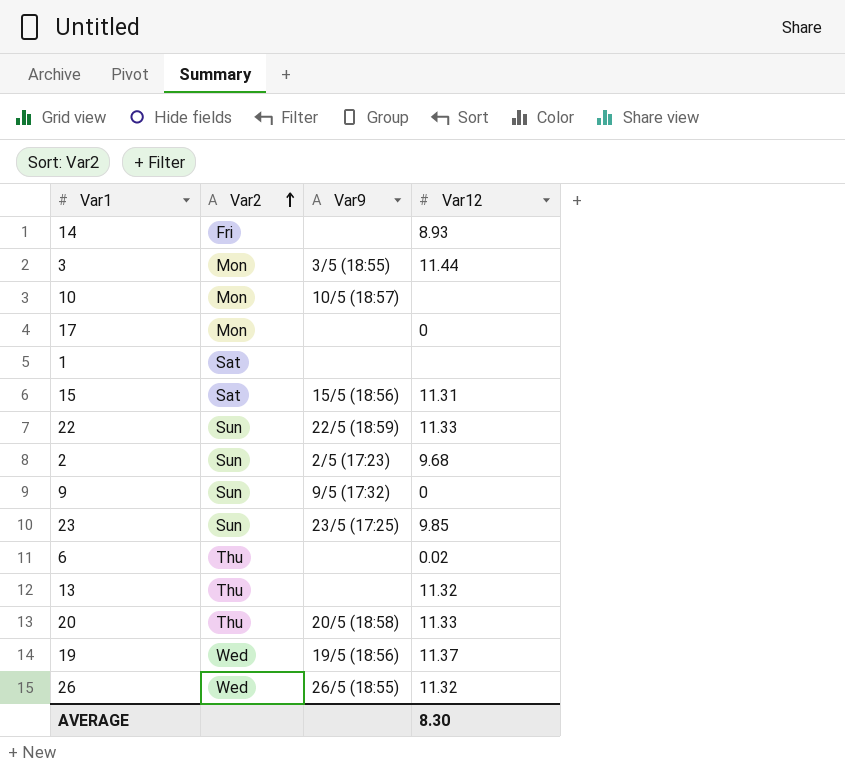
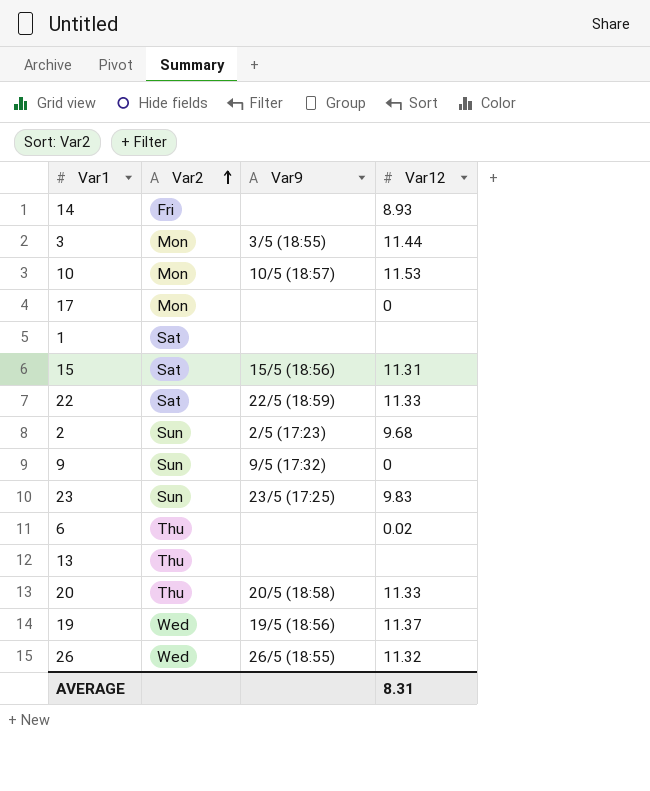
10 | Var12: none -> 11.53
22 | Var2: Sun -> Sat
23 | Var12: 9.85 -> 9.83
13 | Var12: 11.32 -> none
AVERAGE | Var12: 8.30 -> 8.31

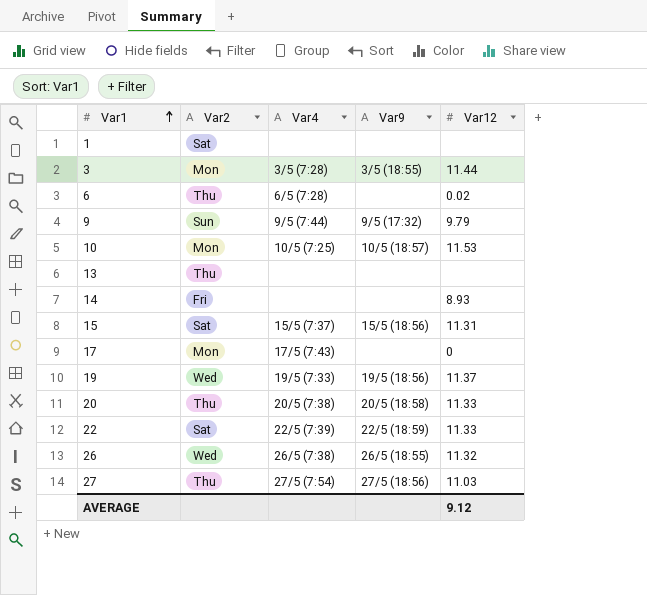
row order: Var2 ascending -> Var1 ascending
column Var4 | position: none -> 3
row 2: Sun | 2/5 (17:23) | 9.68 -> none
row 23: Sun | 23/5 (17:25) | 9.83 -> none
9 | Var12: 0 -> 9.79
row 27: none -> Thu | 27/5 (7:54) | 27/5 (18:56) | 11.03
AVERAGE | Var12: 8.31 -> 9.12

